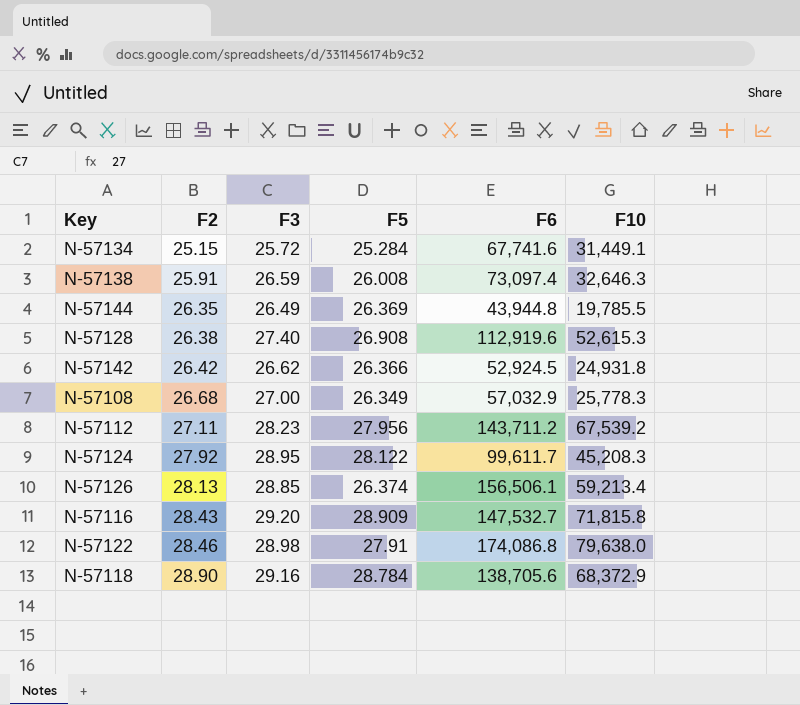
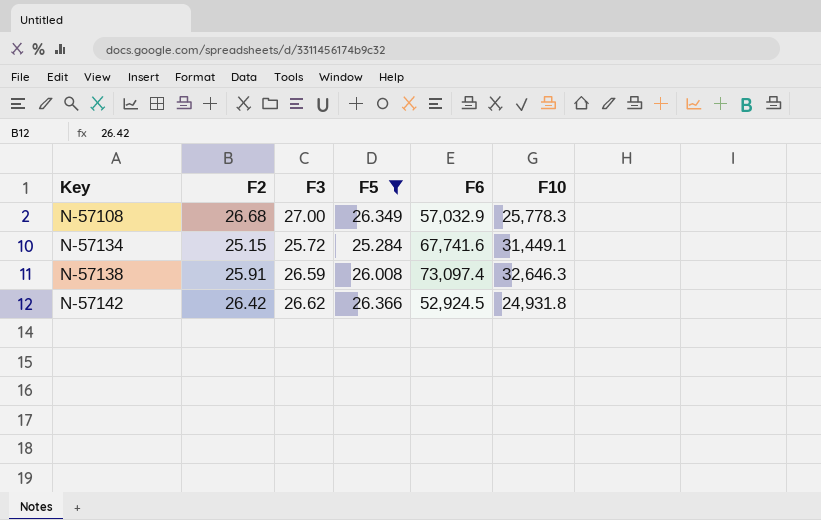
filter: none -> F5 <= 26.366
row order: F2 ascending -> Key ascending

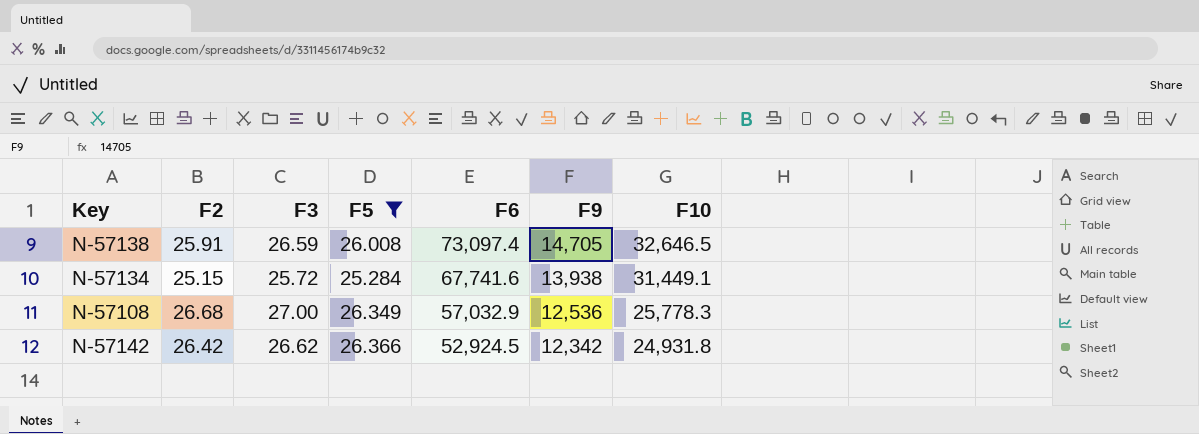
row order: Key ascending -> F6 descending
column F9 | position: none -> 6
N-57138 | F10: 32,646.3 -> 32,646.5

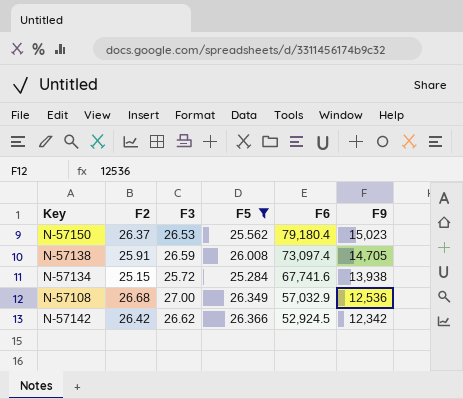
column F10 | position: 7 -> none
row N-57150: none -> 26.37 | 26.53 | 25.562 | 79,180.4 | 15,023

